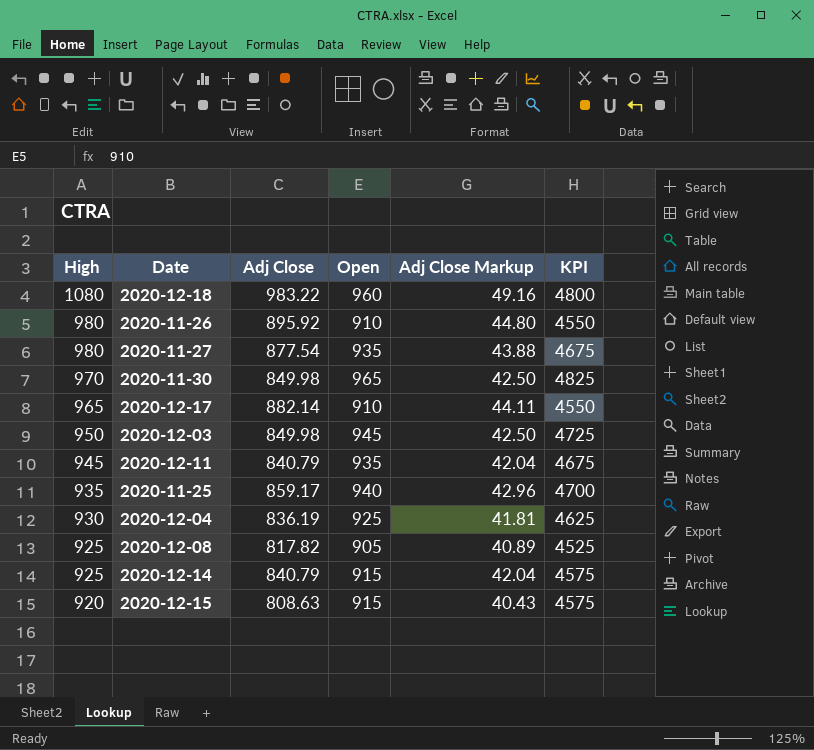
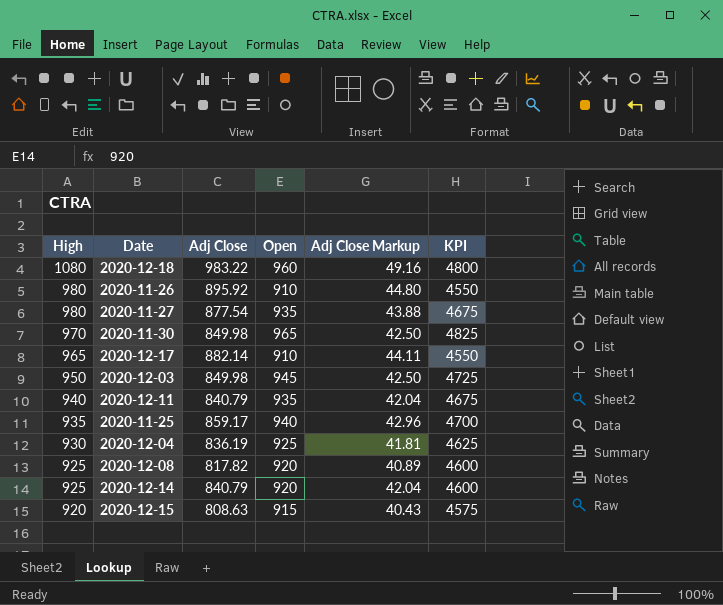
2020-12-11 | High: 945 -> 940
2020-12-08 | Open: 905 -> 920
2020-12-08 | KPI: 4525 -> 4600
2020-12-14 | Open: 915 -> 920
2020-12-14 | KPI: 4575 -> 4600

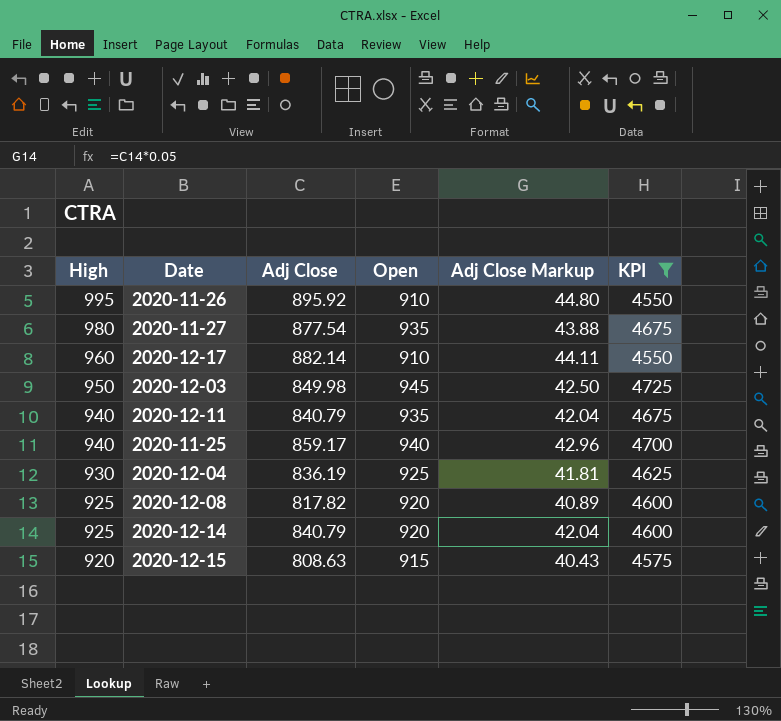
filter: none -> KPI <= 4725
2020-11-26 | High: 980 -> 995
2020-12-17 | High: 965 -> 960
2020-11-25 | High: 935 -> 940

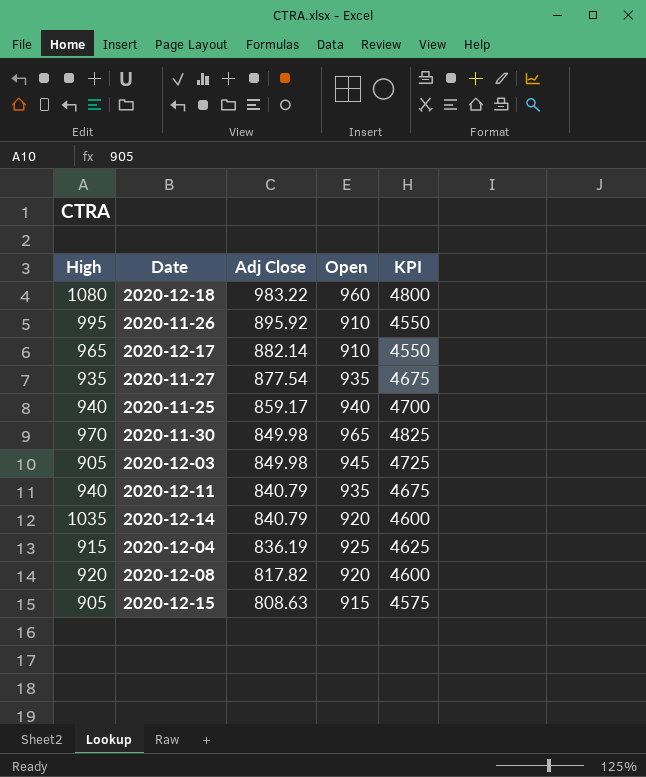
filter: KPI <= 4725 -> none
row order: High descending -> Adj Close descending
column Adj Close Markup | formula: [Adj Close] * 0.05 -> none
2020-12-17 | High: 960 -> 965
2020-11-27 | High: 980 -> 935
2020-12-03 | High: 950 -> 905
2020-12-14 | High: 925 -> 1035
2020-12-04 | High: 930 -> 915
2020-12-08 | High: 925 -> 920
2020-12-15 | High: 920 -> 905

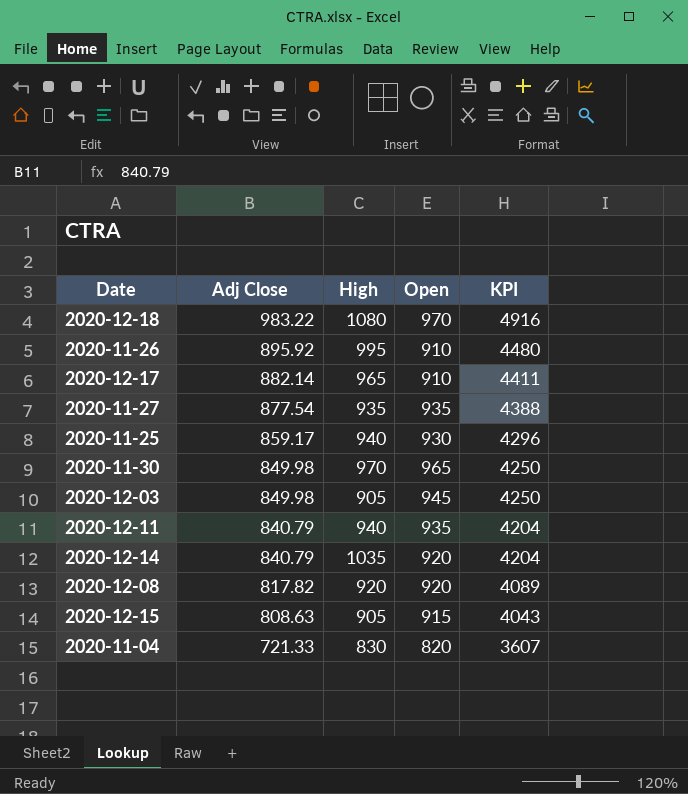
column High | position: 1 -> 3
column KPI | formula: [Open] * 5 -> [Adj Close] * 5
row 2020-12-04: 915 | 836.19 | 925 | 4625 -> none
2020-12-18 | Open: 960 -> 970
2020-11-25 | Open: 940 -> 930
row 2020-11-04: none -> 721.33 | 830 | 820 | 3607

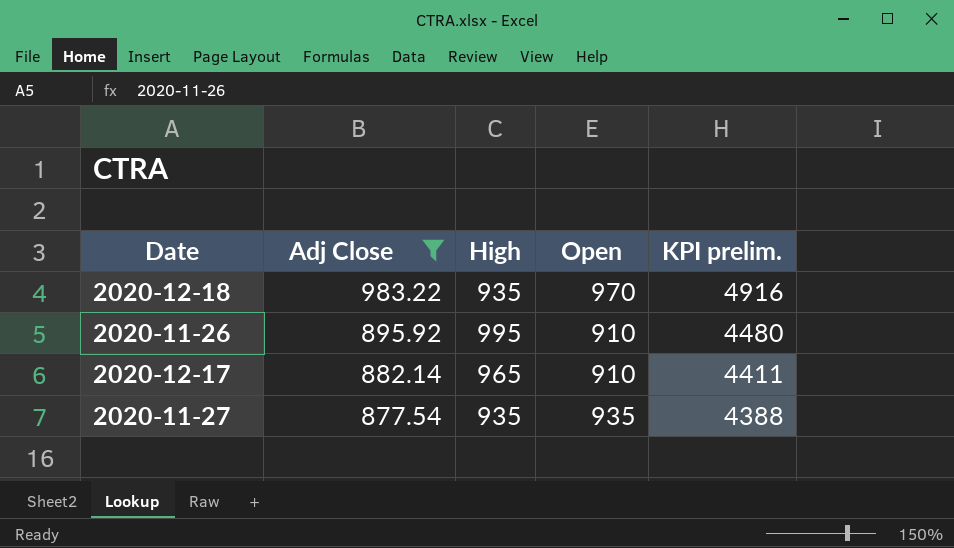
filter: none -> Adj Close >= 877.54
column name: KPI -> KPI prelim.
2020-12-18 | High: 1080 -> 935

